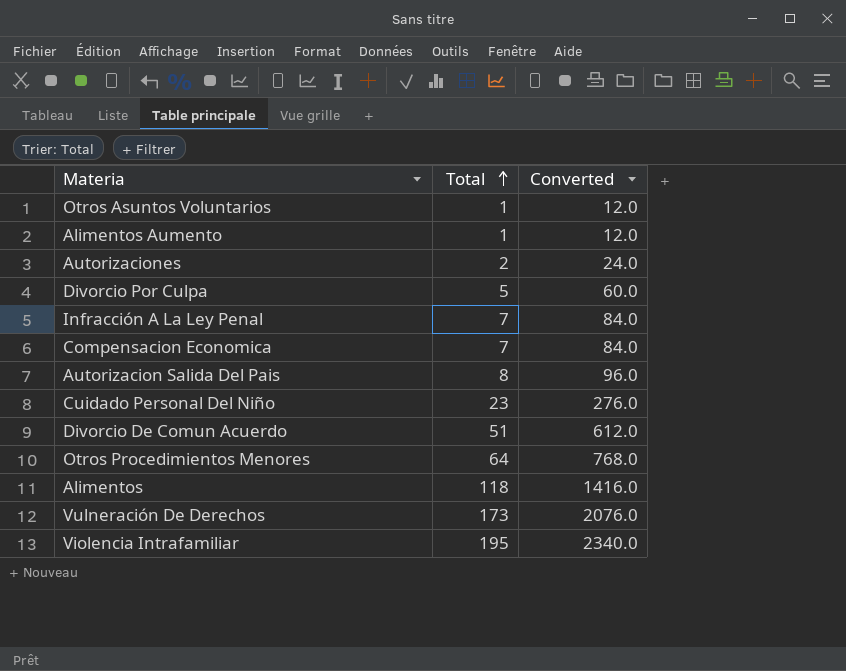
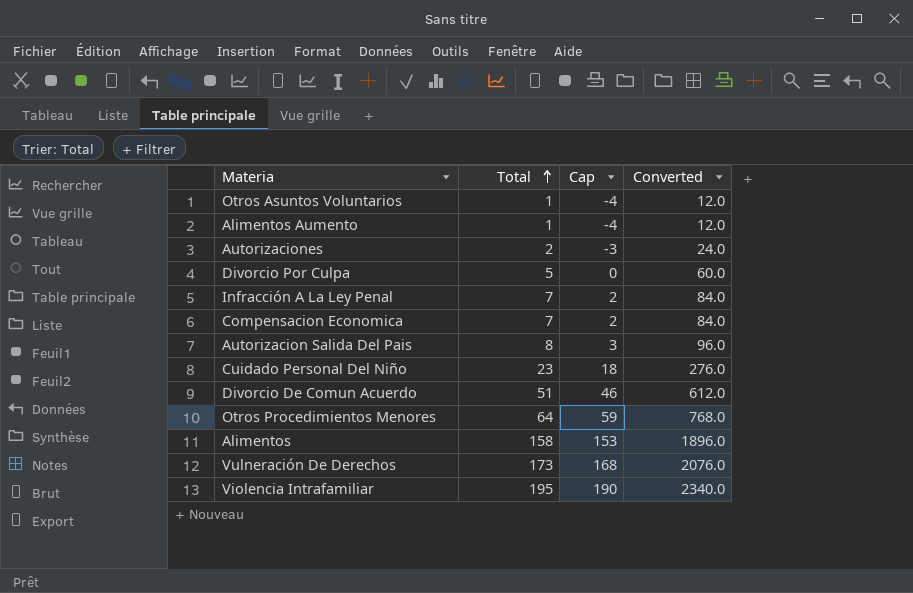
column Cap | formula: none -> [Total] - 5
Alimentos | Total: 118 -> 158
Alimentos | Converted: 1416.0 -> 1896.0

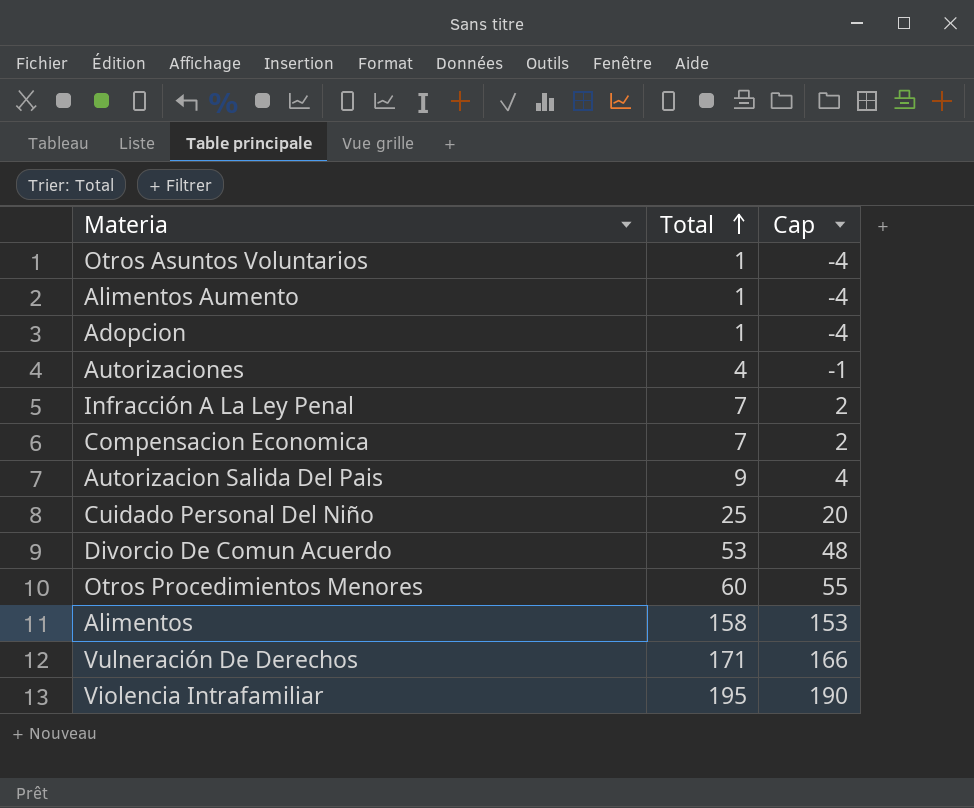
column Converted | formula: [Total] * 12 -> none
row Divorcio Por Culpa: 5 | 0 | 60.0 -> none
row Adopcion: none -> 1 | -4
Autorizaciones | Total: 2 -> 4
Autorizaciones | Cap: -3 -> -1
Autorizacion Salida Del Pais | Total: 8 -> 9
Autorizacion Salida Del Pais | Cap: 3 -> 4
Cuidado Personal Del Niño | Total: 23 -> 25
Cuidado Personal Del Niño | Cap: 18 -> 20
Divorcio De Comun Acuerdo | Total: 51 -> 53
Divorcio De Comun Acuerdo | Cap: 46 -> 48
Otros Procedimientos Menores | Total: 64 -> 60
Otros Procedimientos Menores | Cap: 59 -> 55
Vulneración De Derechos | Total: 173 -> 171
Vulneración De Derechos | Cap: 168 -> 166

